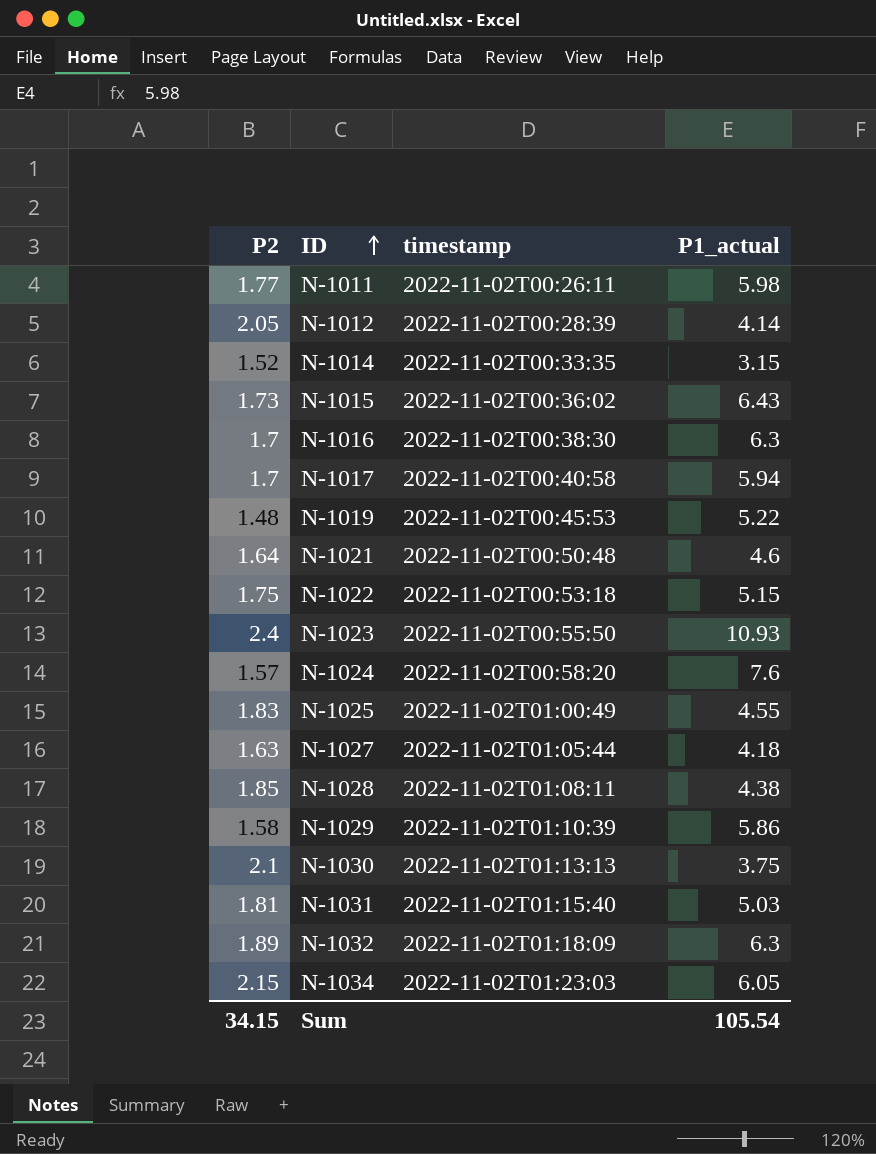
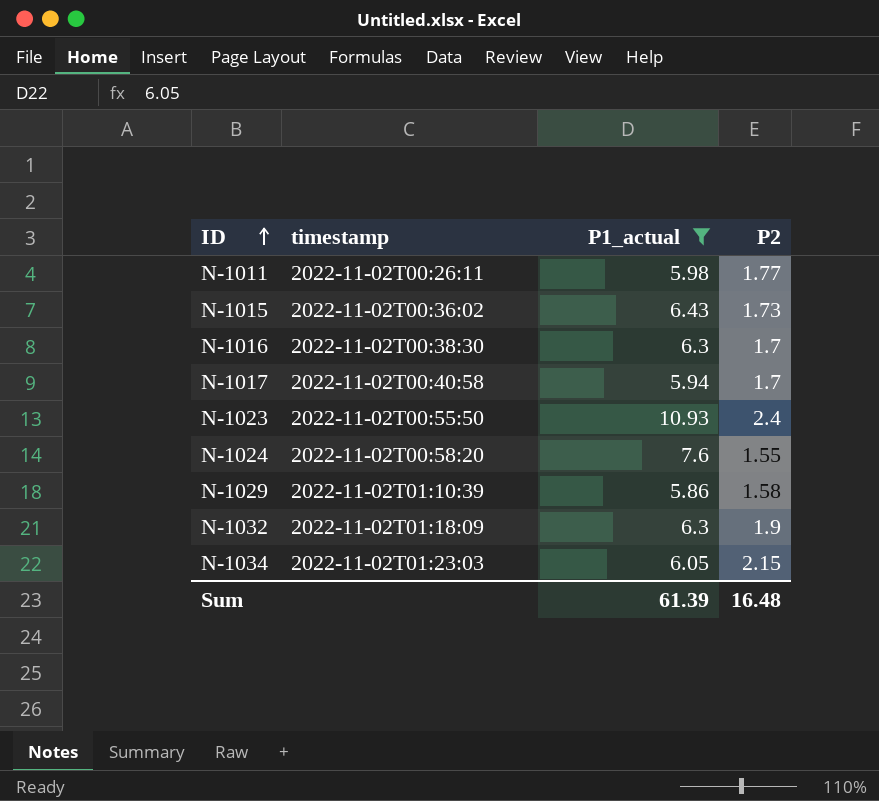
filter: none -> P1_actual >= 5.86
column P2 | position: 1 -> 4
N-1024 | P2: 1.57 -> 1.55
N-1032 | P2: 1.89 -> 1.9
Sum | P1_actual: 105.54 -> 61.39
Sum | P2: 34.15 -> 16.48

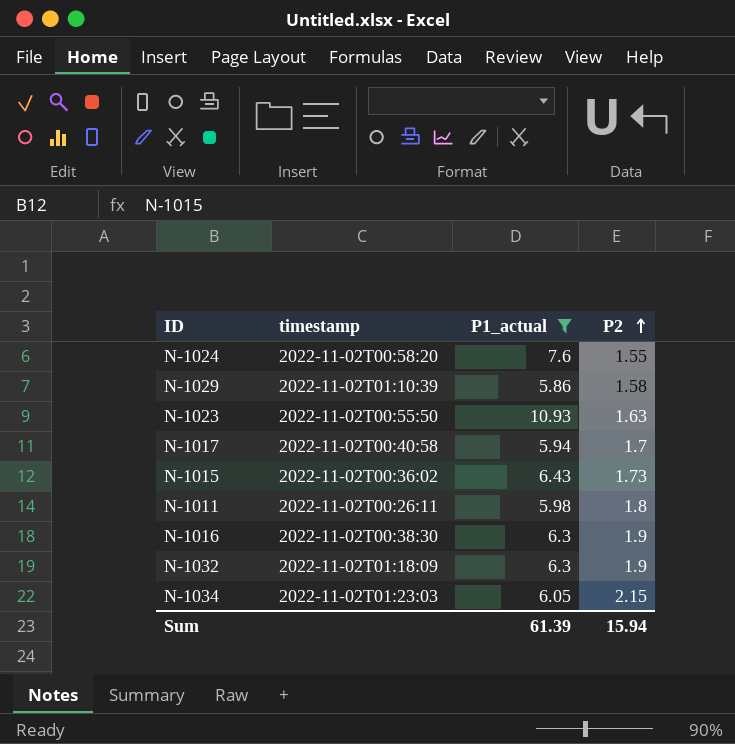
row order: ID ascending -> P2 ascending
N-1023 | P2: 2.4 -> 1.63
N-1011 | P2: 1.77 -> 1.8
N-1016 | P2: 1.7 -> 1.9
Sum | P2: 16.48 -> 15.94

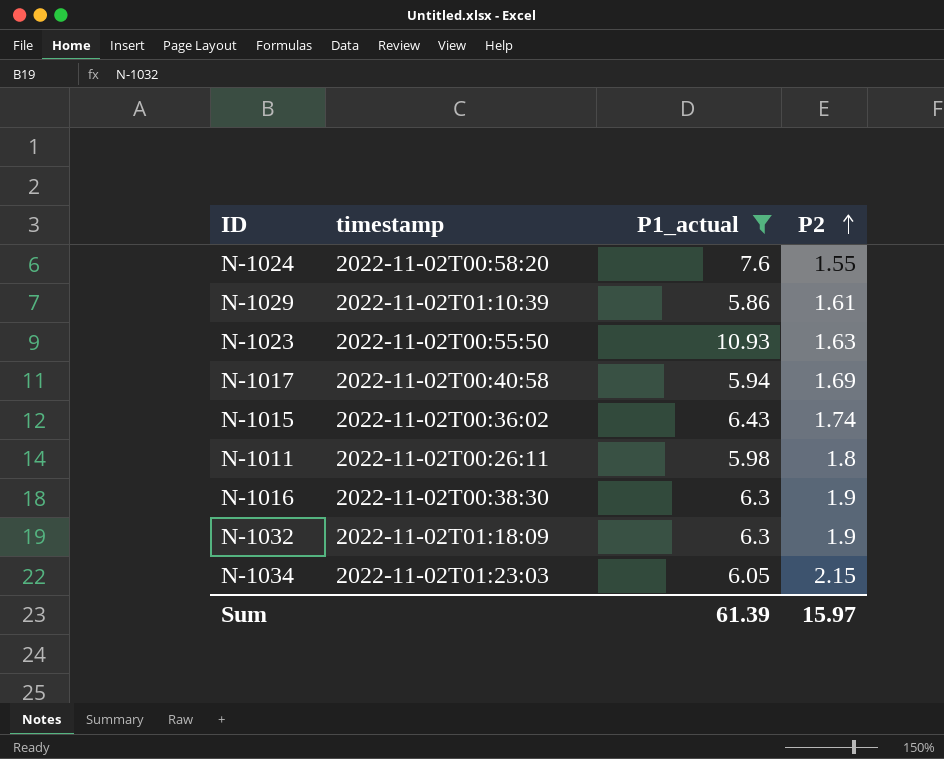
N-1029 | P2: 1.58 -> 1.61
N-1017 | P2: 1.7 -> 1.69
N-1015 | P2: 1.73 -> 1.74
Sum | P2: 15.94 -> 15.97

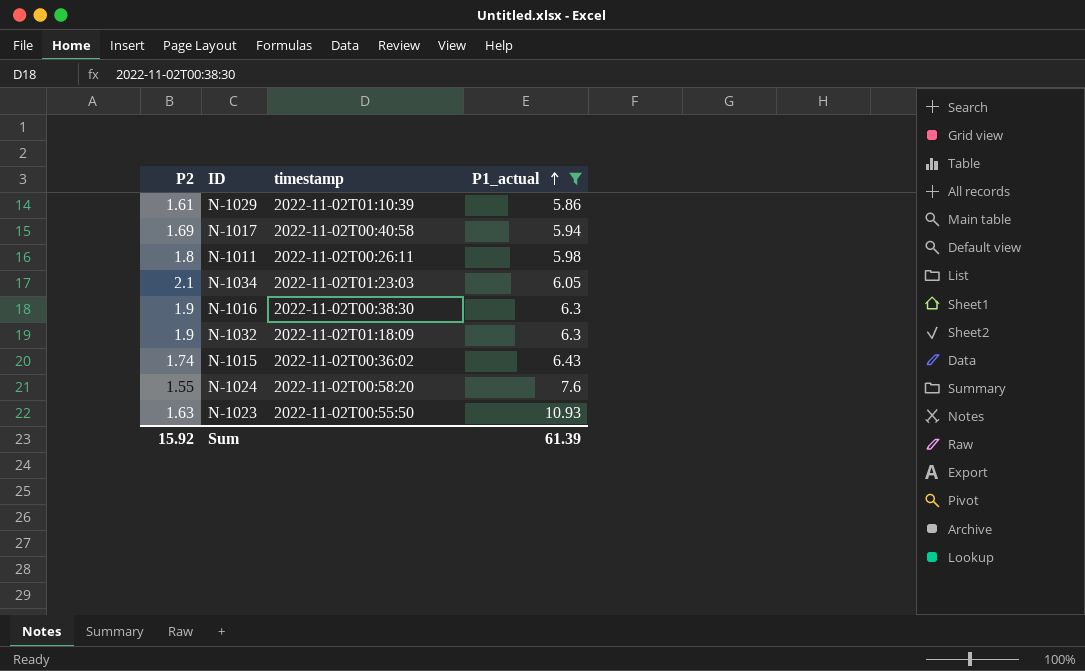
row order: P2 ascending -> P1_actual ascending
column P2 | position: 4 -> 1
N-1034 | P2: 2.15 -> 2.1
Sum | P2: 15.97 -> 15.92

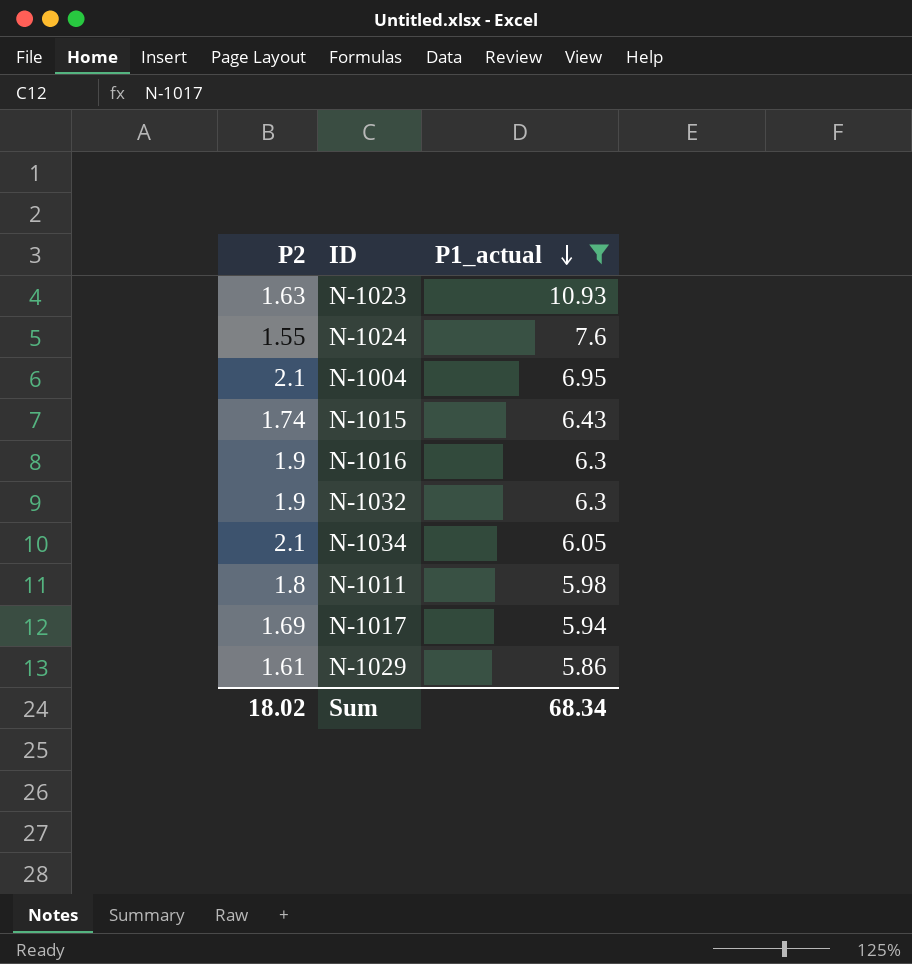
row order: P1_actual ascending -> P1_actual descending
column timestamp | position: 3 -> none
row N-1004: none -> 2.1 | 6.95
Sum | P2: 15.92 -> 18.02
Sum | P1_actual: 61.39 -> 68.34

